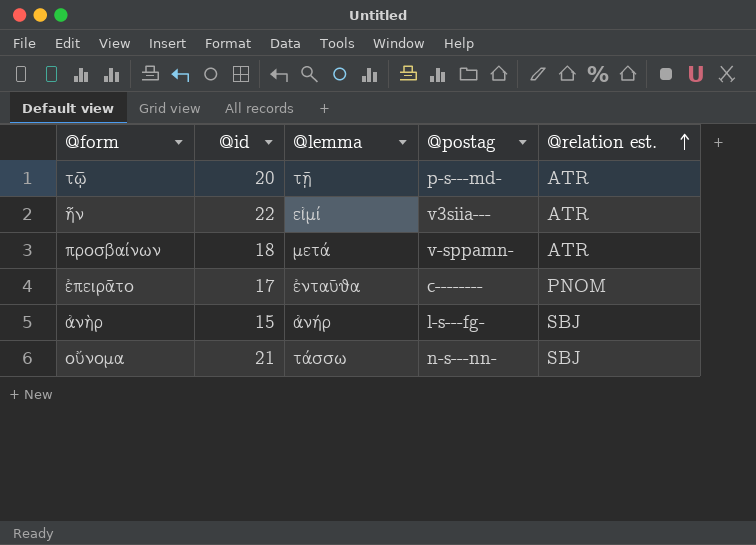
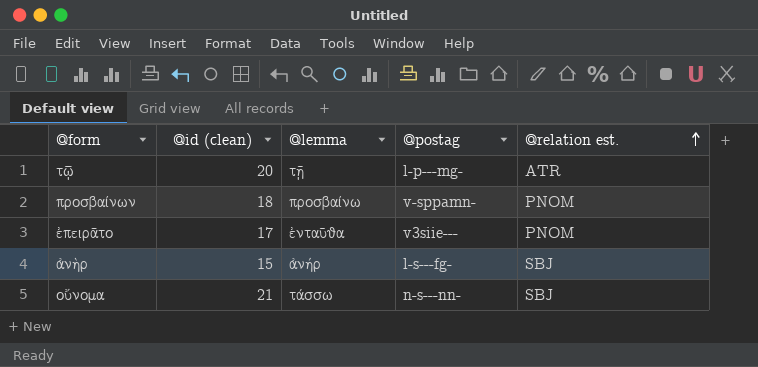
column name: @id -> @id (clean)
row ἦν: 22 | εἰμί | v3siia--- | ATR -> none
τῷ | @postag: p-s---md- -> l-p---mg-
προσβαίνων | @lemma: μετά -> προσβαίνω
προσβαίνων | @relation est.: ATR -> PNOM
ἐπειρᾶτο | @postag: c-------- -> v3siie---

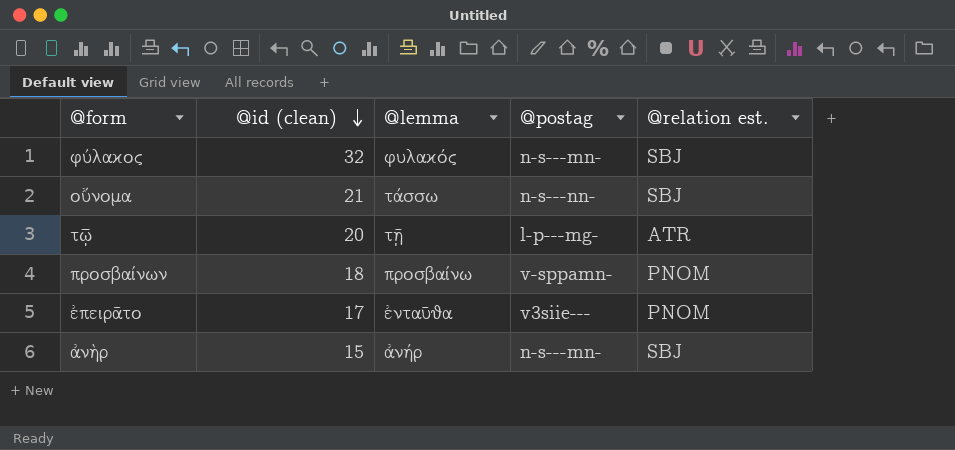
row order: @relation est. ascending -> @id (clean) descending
row φύλακος: none -> 32 | φυλακός | n-s---mn- | SBJ
ἀνὴρ | @postag: l-s---fg- -> n-s---mn-

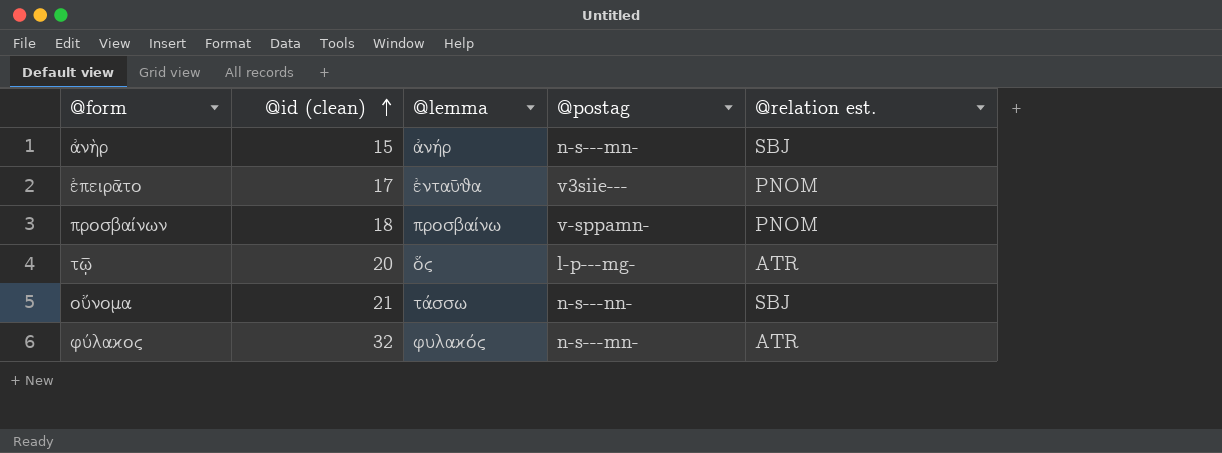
row order: @id (clean) descending -> @id (clean) ascending
τῷ | @lemma: τῇ -> ὅς
φύλακος | @relation est.: SBJ -> ATR

